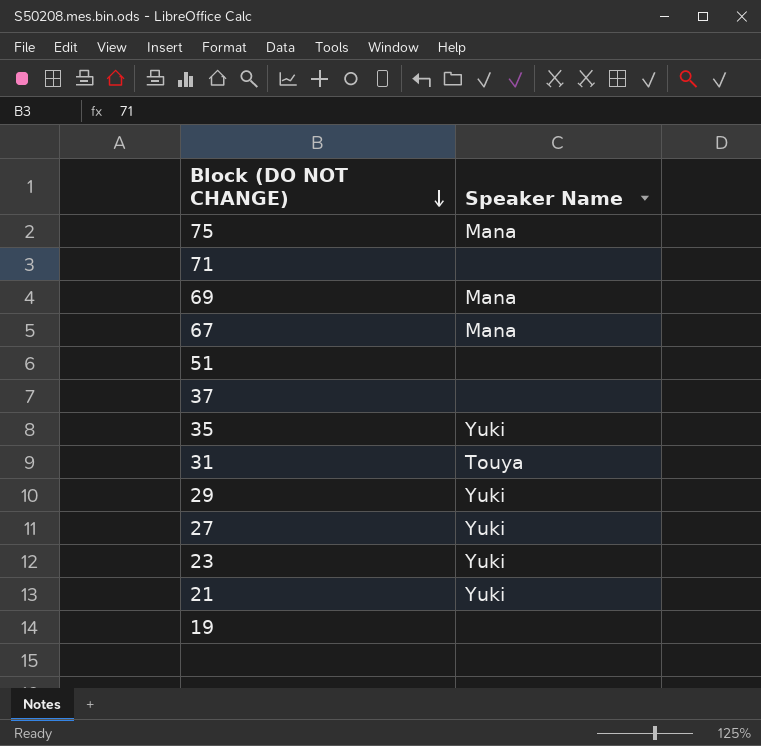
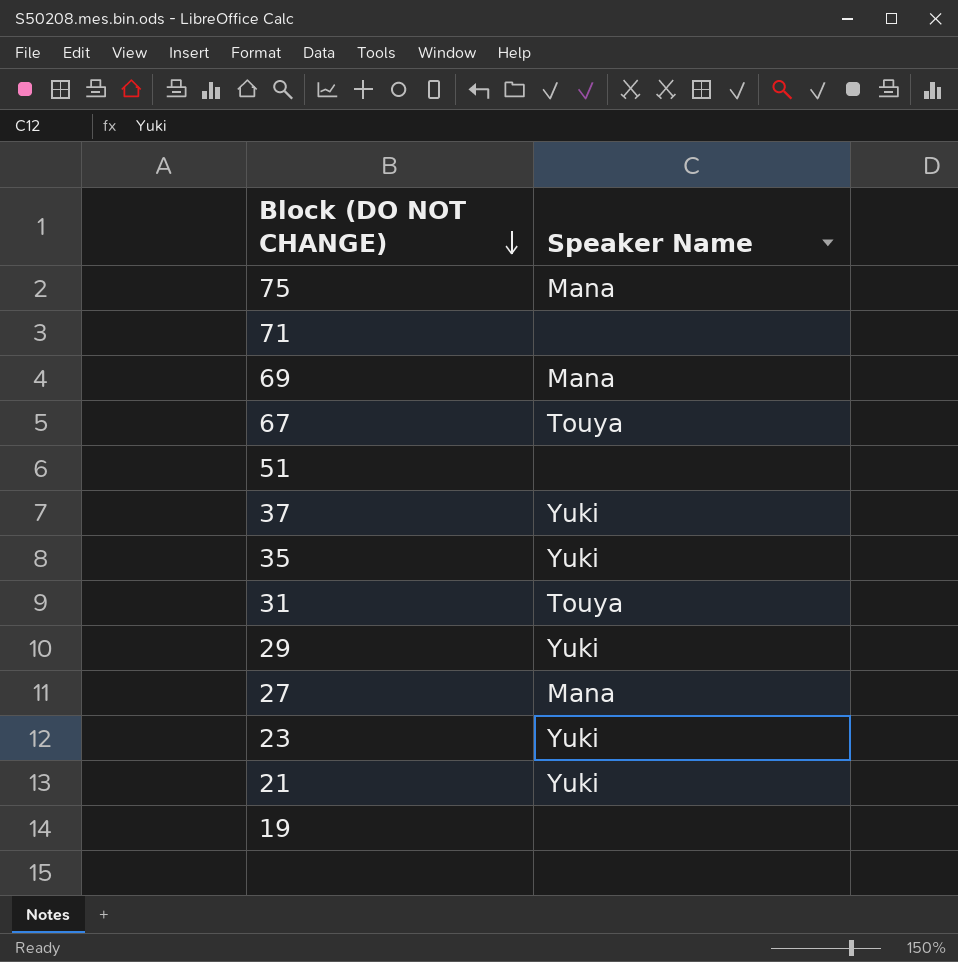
67 | Speaker Name: Mana -> Touya
37 | Speaker Name: none -> Yuki
27 | Speaker Name: Yuki -> Mana

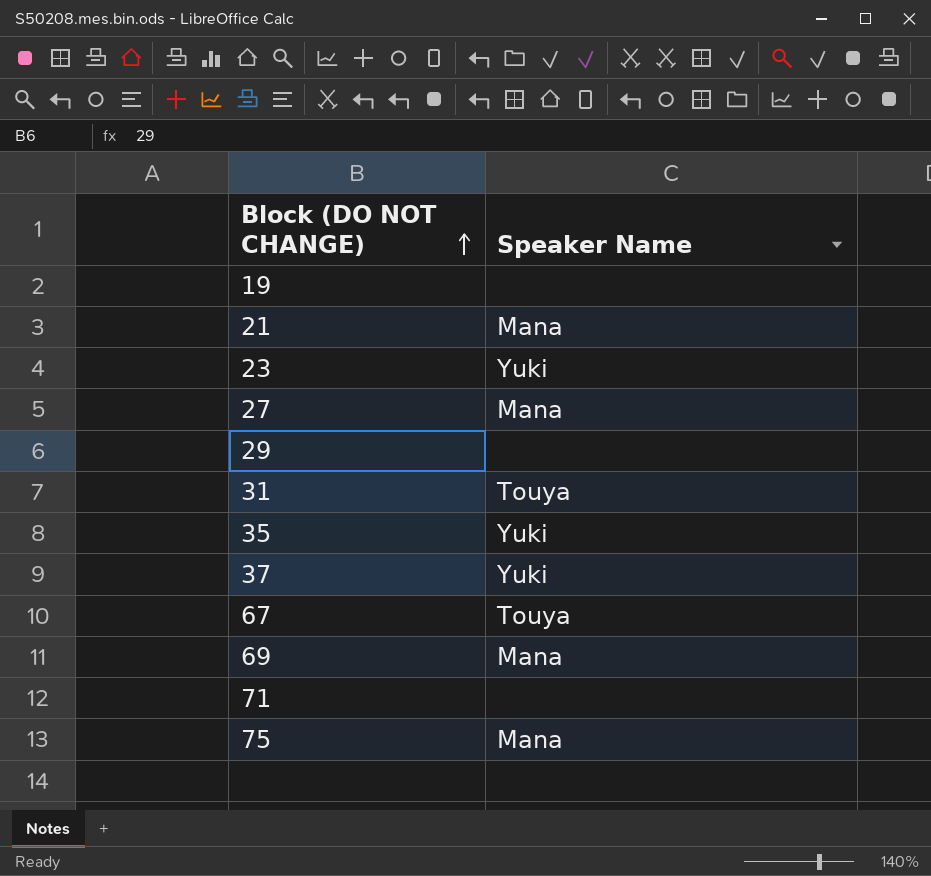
row order: Block (DO NOT CHANGE) descending -> Block (DO NOT CHANGE) ascending
row 51: none -> none
21 | Speaker Name: Yuki -> Mana
29 | Speaker Name: Yuki -> none

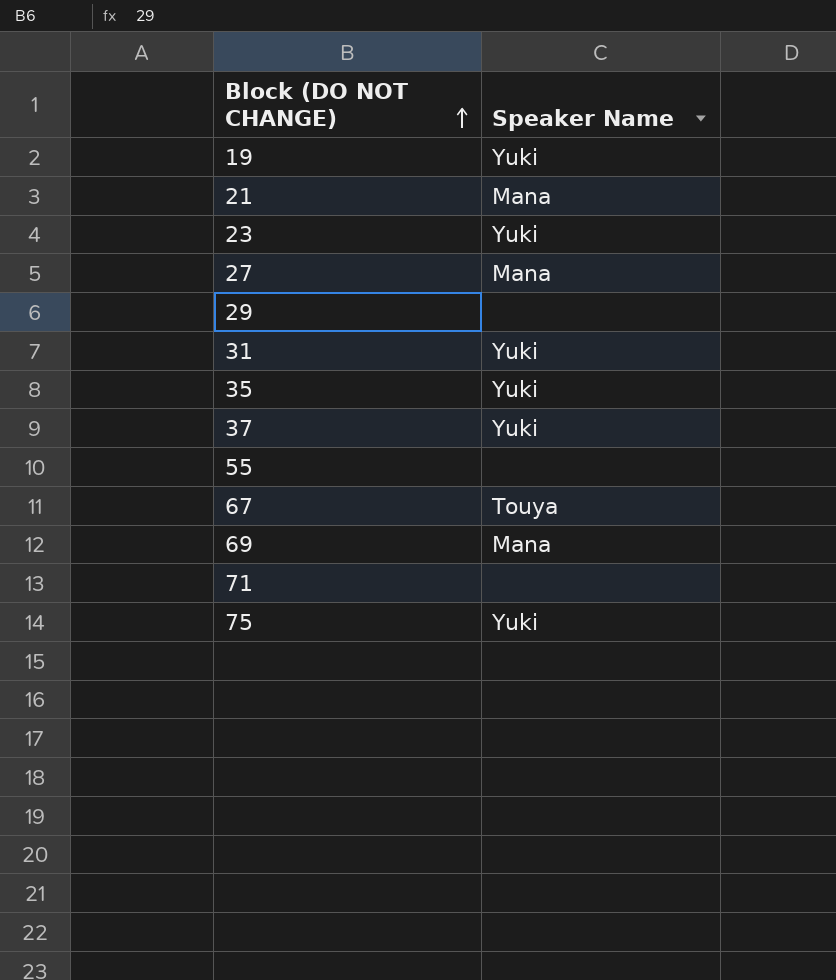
19 | Speaker Name: none -> Yuki
31 | Speaker Name: Touya -> Yuki
row 55: none -> none
75 | Speaker Name: Mana -> Yuki

